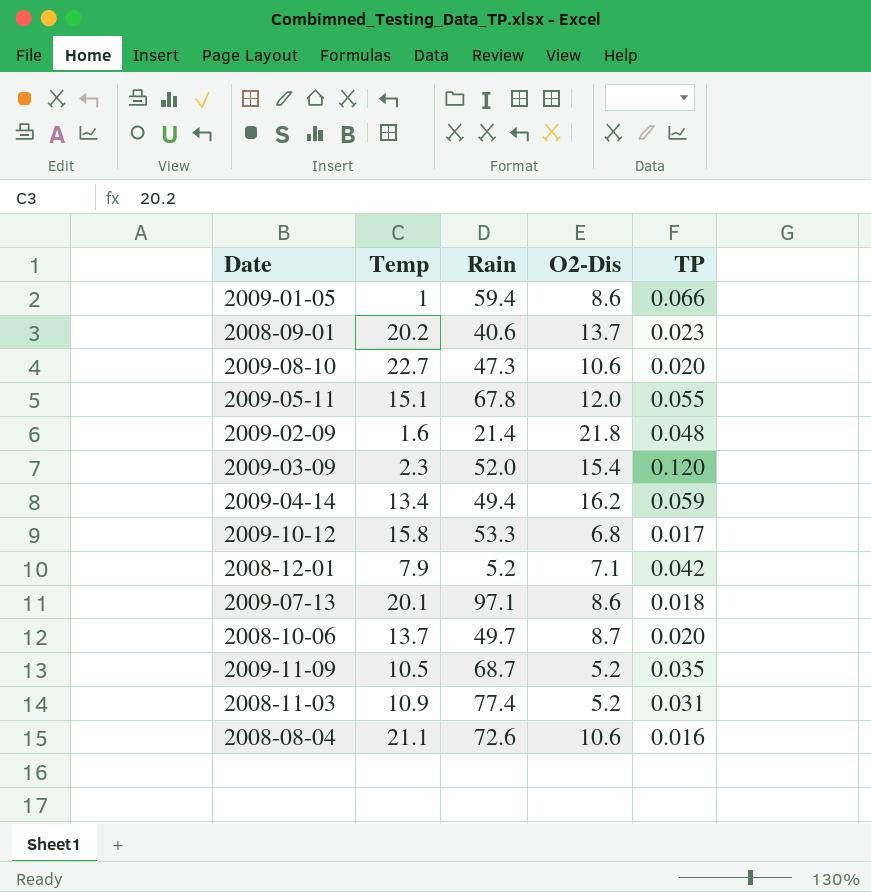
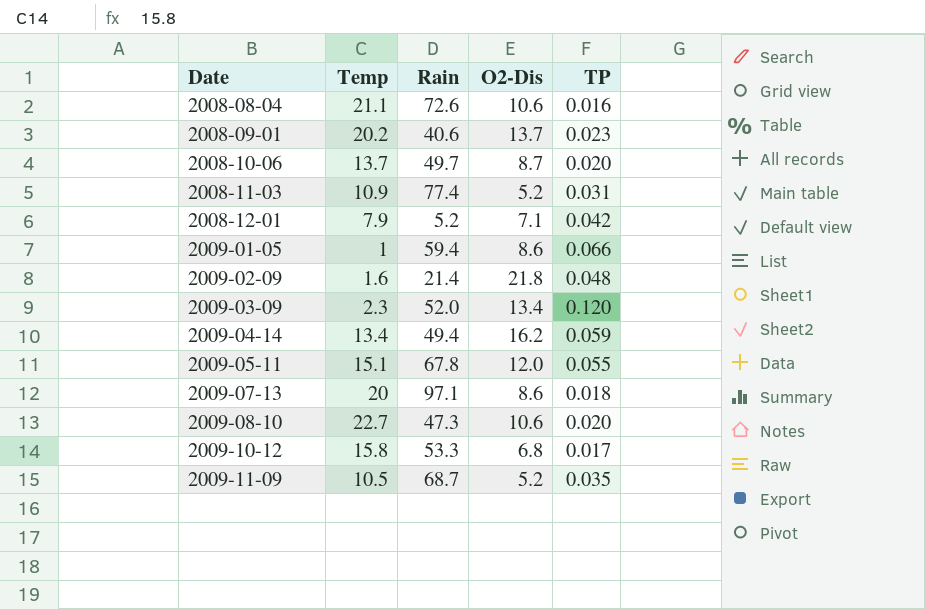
row order: none -> Date ascending
2009-03-09 | O2-Dis: 15.4 -> 13.4
2009-07-13 | Temp: 20.1 -> 20

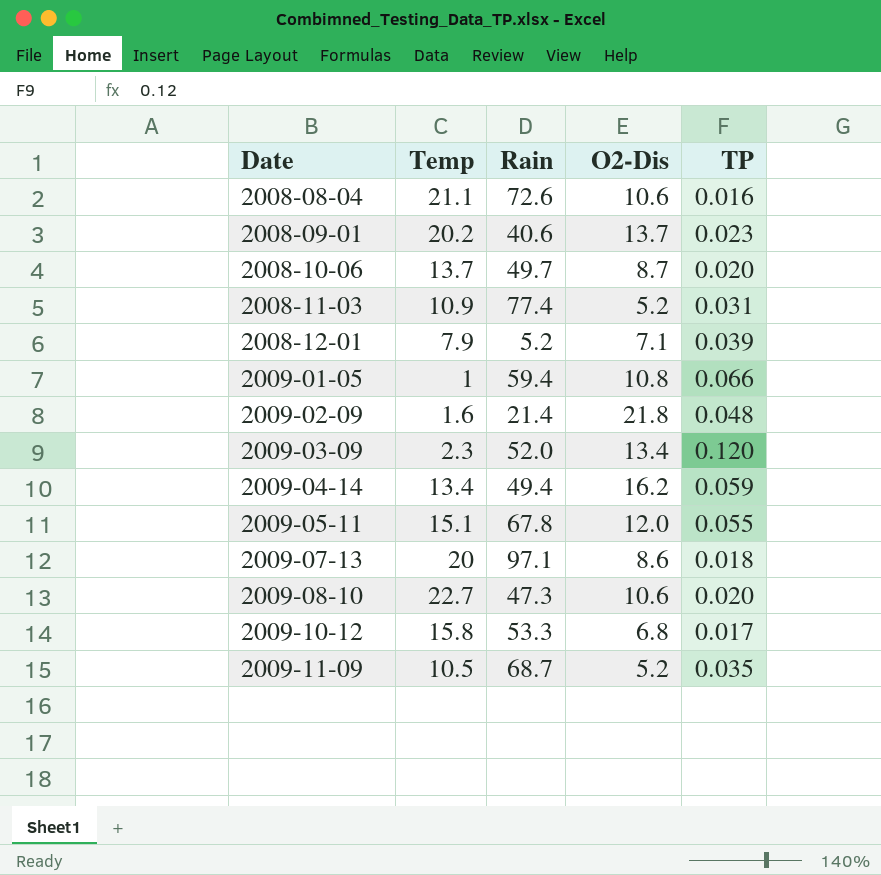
2008-12-01 | TP: 0.042 -> 0.039
2009-01-05 | O2-Dis: 8.6 -> 10.8

